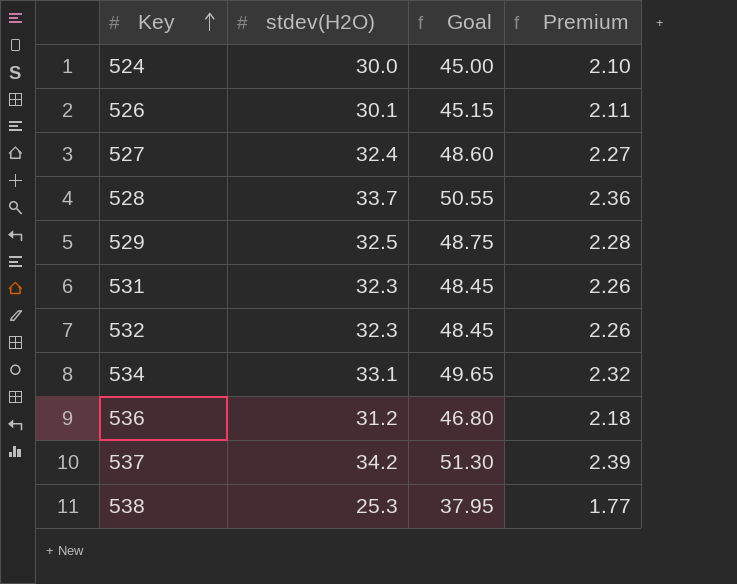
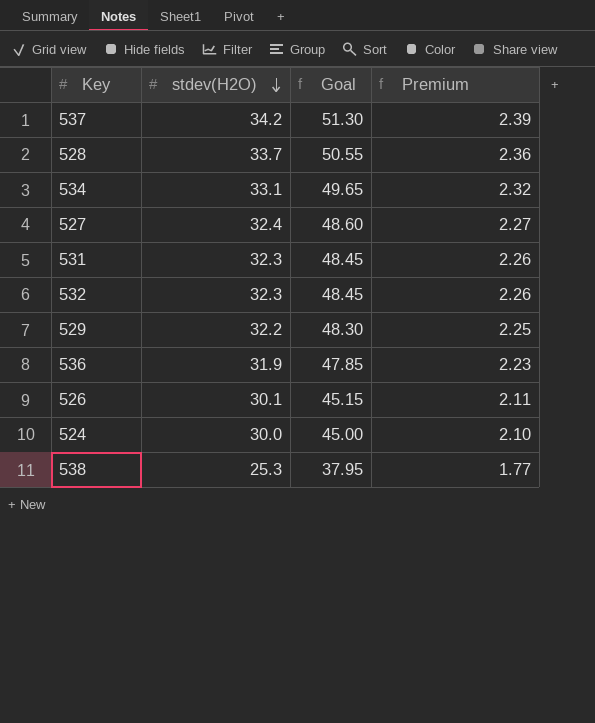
row order: Key ascending -> stdev(H2O) descending
529 | stdev(H2O): 32.5 -> 32.2
529 | Goal: 48.75 -> 48.30
529 | Premium: 2.28 -> 2.25
536 | stdev(H2O): 31.2 -> 31.9
536 | Goal: 46.80 -> 47.85
536 | Premium: 2.18 -> 2.23

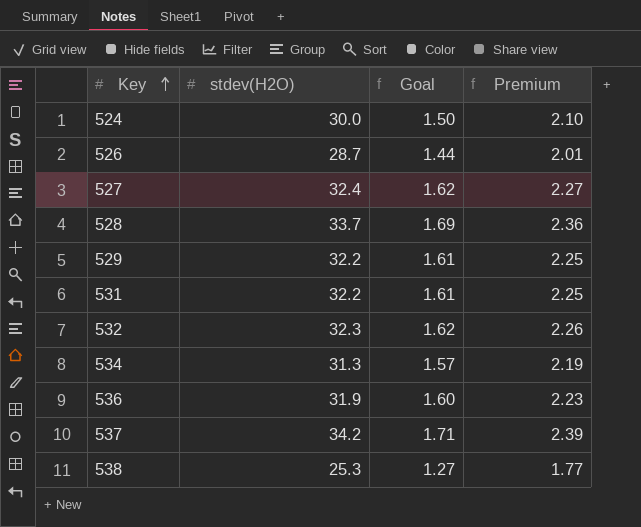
row order: stdev(H2O) descending -> Key ascending
column Goal | formula: [stdev(H2O)] * 1.5 -> [stdev(H2O)] * 0.05
526 | stdev(H2O): 30.1 -> 28.7
526 | Premium: 2.11 -> 2.01
531 | stdev(H2O): 32.3 -> 32.2
531 | Premium: 2.26 -> 2.25
534 | stdev(H2O): 33.1 -> 31.3
534 | Premium: 2.32 -> 2.19

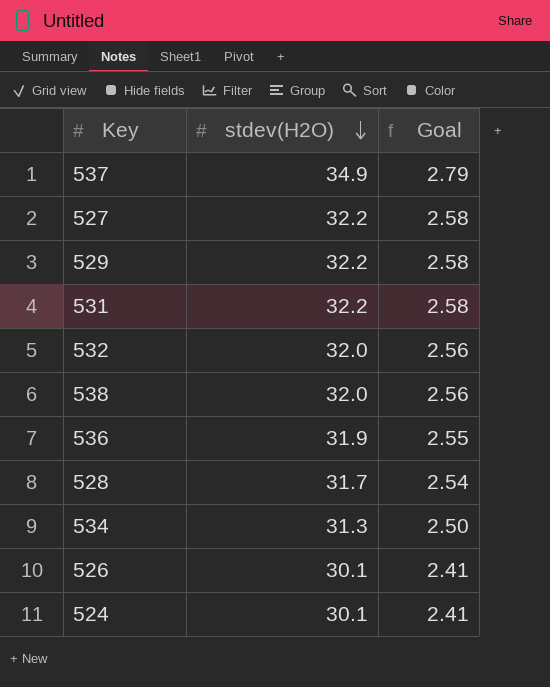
row order: Key ascending -> stdev(H2O) descending
column Premium | formula: [stdev(H2O)] * 0.07 -> none
column Goal | formula: [stdev(H2O)] * 0.05 -> [stdev(H2O)] * 0.08
537 | stdev(H2O): 34.2 -> 34.9
527 | stdev(H2O): 32.4 -> 32.2
532 | stdev(H2O): 32.3 -> 32.0
538 | stdev(H2O): 25.3 -> 32.0
528 | stdev(H2O): 33.7 -> 31.7
526 | stdev(H2O): 28.7 -> 30.1
524 | stdev(H2O): 30.0 -> 30.1

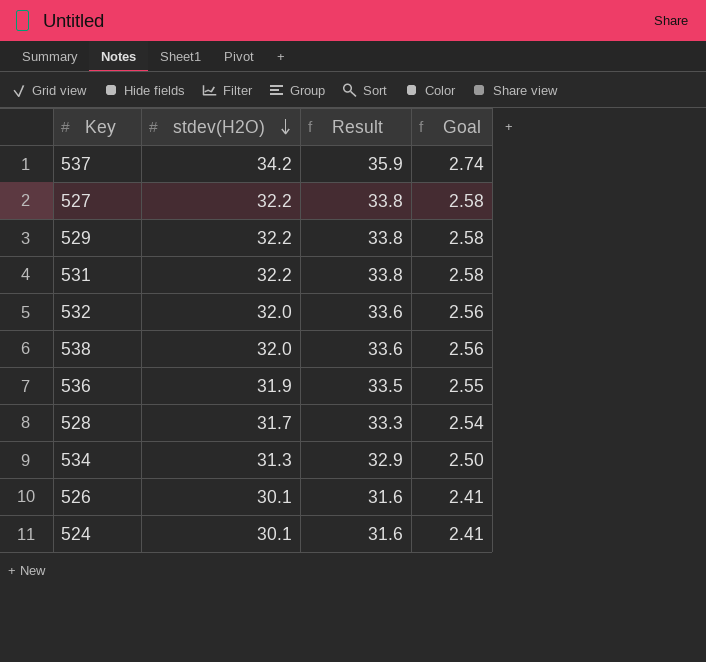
column Result | formula: none -> [stdev(H2O)] * 1.05
537 | stdev(H2O): 34.9 -> 34.2
537 | Goal: 2.79 -> 2.74

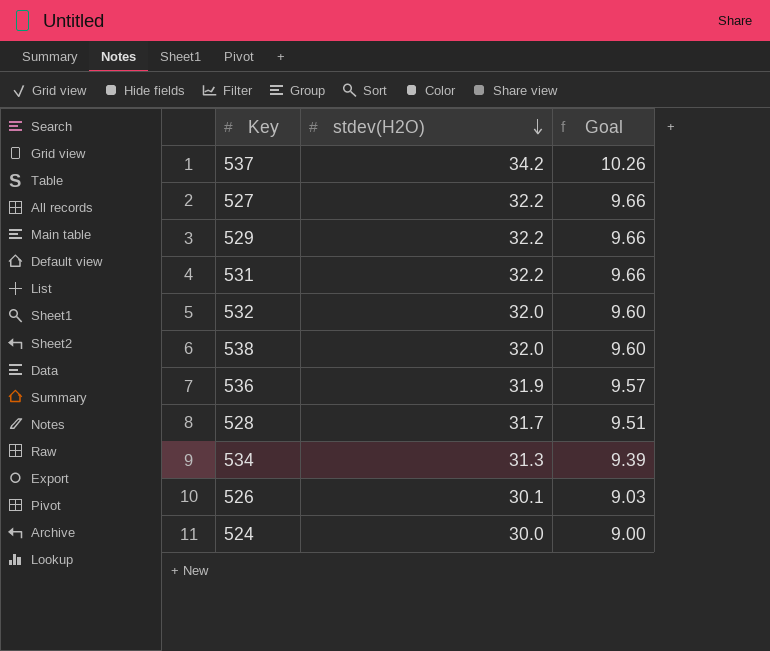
column Result | formula: [stdev(H2O)] * 1.05 -> none
column Goal | formula: [stdev(H2O)] * 0.08 -> [stdev(H2O)] * 0.3
524 | stdev(H2O): 30.1 -> 30.0

